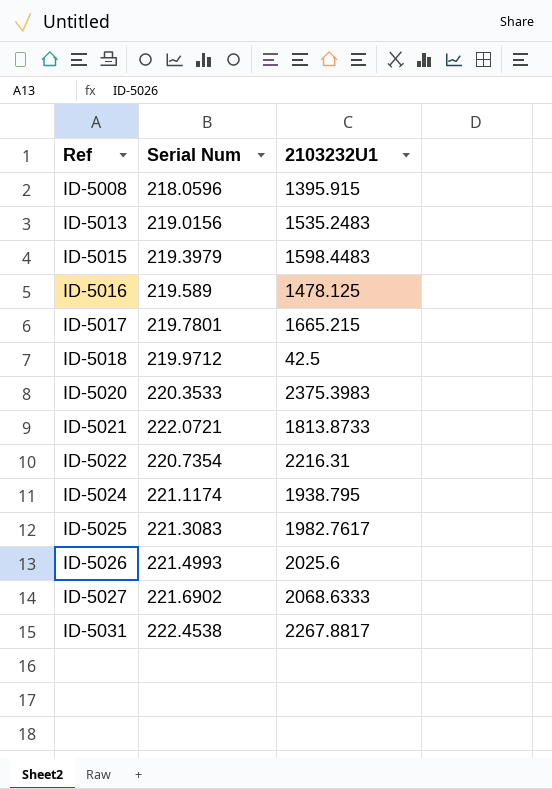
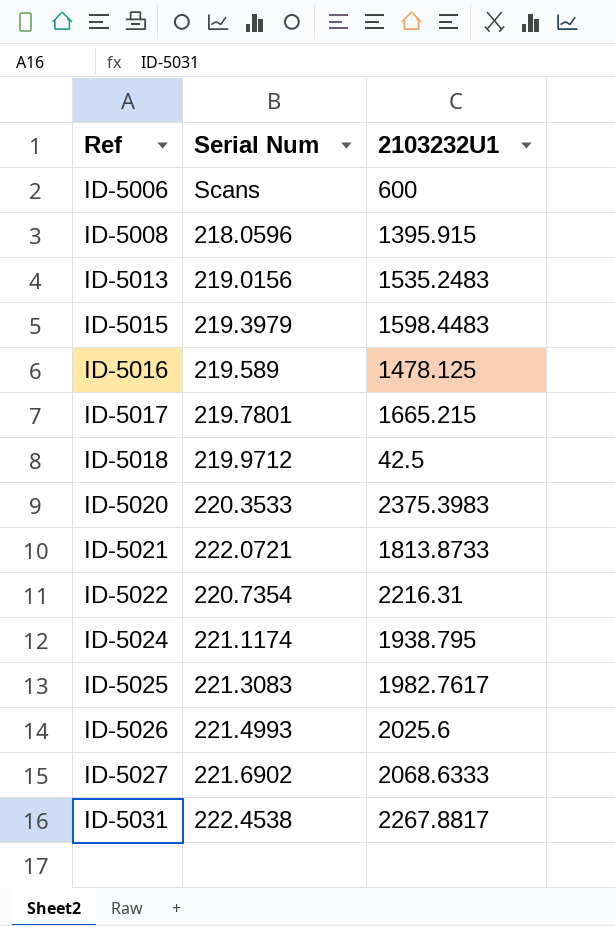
row ID-5006: none -> Scans | 600

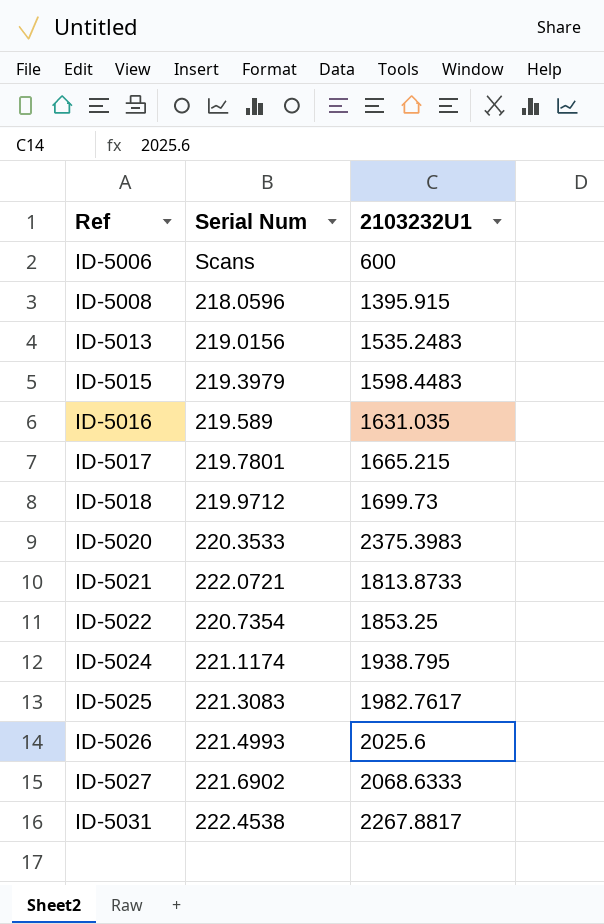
ID-5016 | 2103232U1: 1478.125 -> 1631.035
ID-5018 | 2103232U1: 42.5 -> 1699.73
ID-5022 | 2103232U1: 2216.31 -> 1853.25

